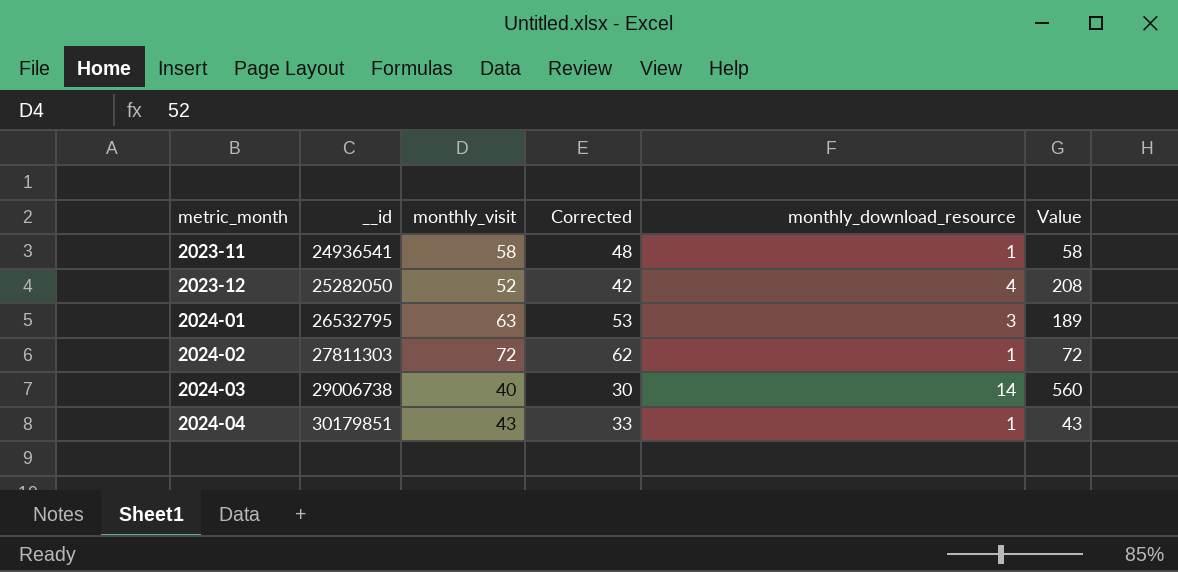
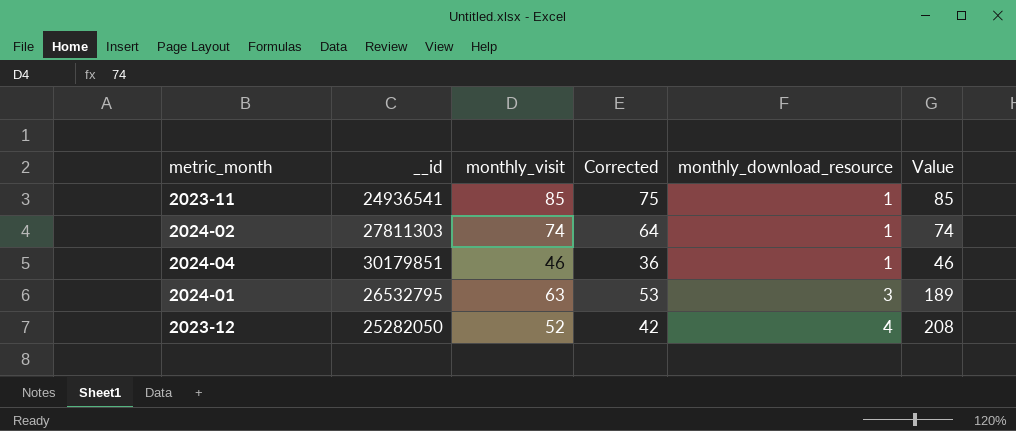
row order: metric_month ascending -> monthly_download_resource ascending
row 2024-03: 29006738 | 40 | 30 | 14 | 560 -> none
2023-11 | monthly_visit: 58 -> 85
2023-11 | Corrected: 48 -> 75
2023-11 | Value: 58 -> 85
2024-02 | monthly_visit: 72 -> 74
2024-02 | Corrected: 62 -> 64
2024-02 | Value: 72 -> 74
2024-04 | monthly_visit: 43 -> 46
2024-04 | Corrected: 33 -> 36
2024-04 | Value: 43 -> 46

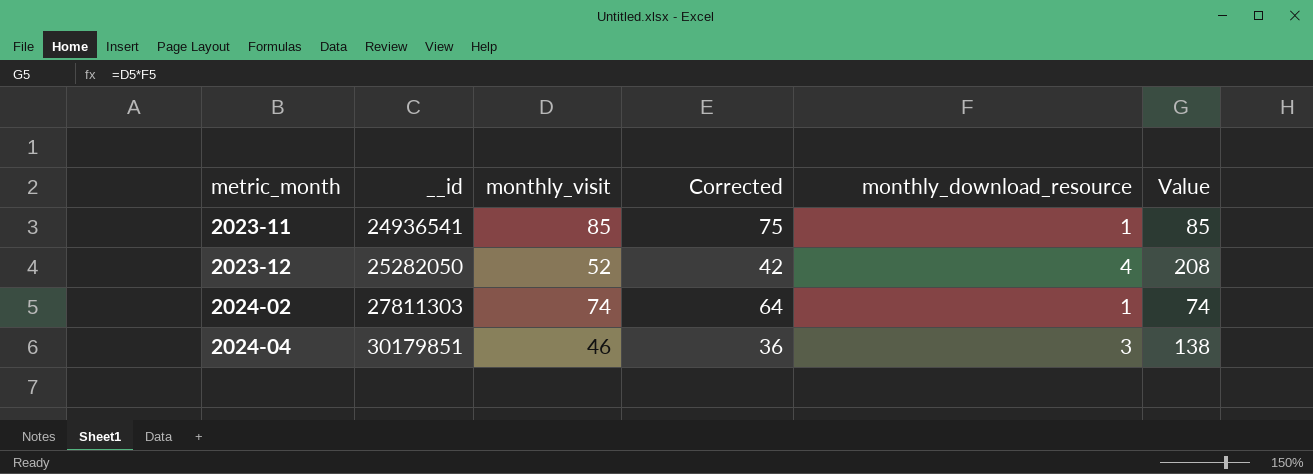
row order: monthly_download_resource ascending -> metric_month ascending
row 2024-01: 26532795 | 63 | 53 | 3 | 189 -> none
2024-04 | monthly_download_resource: 1 -> 3
2024-04 | Value: 46 -> 138

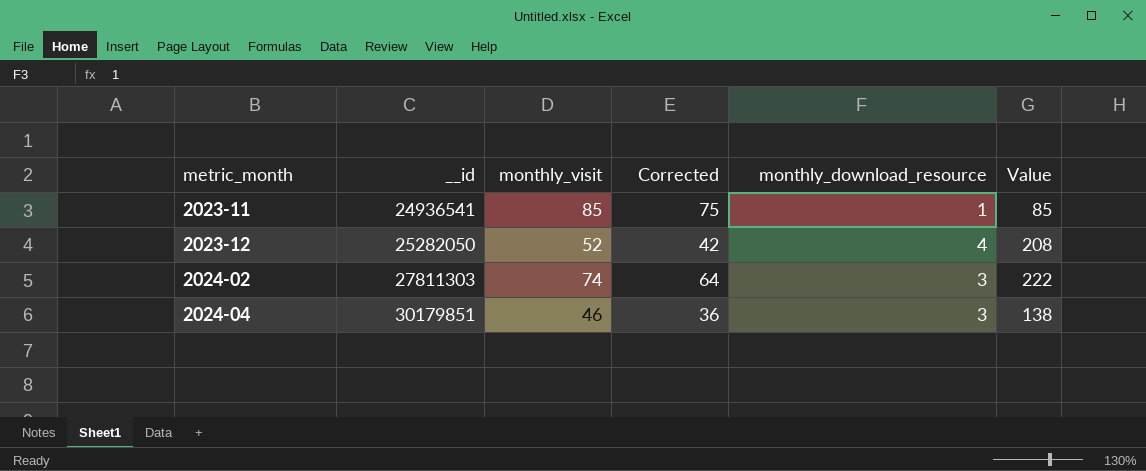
2024-02 | monthly_download_resource: 1 -> 3
2024-02 | Value: 74 -> 222

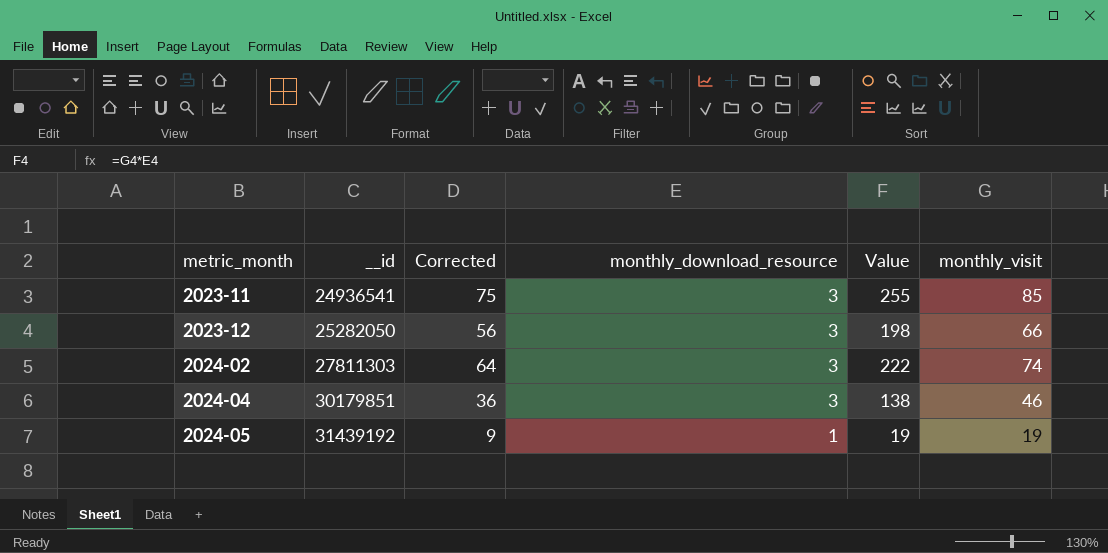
column monthly_visit | position: 3 -> 6
2023-11 | monthly_download_resource: 1 -> 3
2023-11 | Value: 85 -> 255
2023-12 | Corrected: 42 -> 56
2023-12 | monthly_download_resource: 4 -> 3
2023-12 | Value: 208 -> 198
2023-12 | monthly_visit: 52 -> 66
row 2024-05: none -> 31439192 | 9 | 1 | 19 | 19

